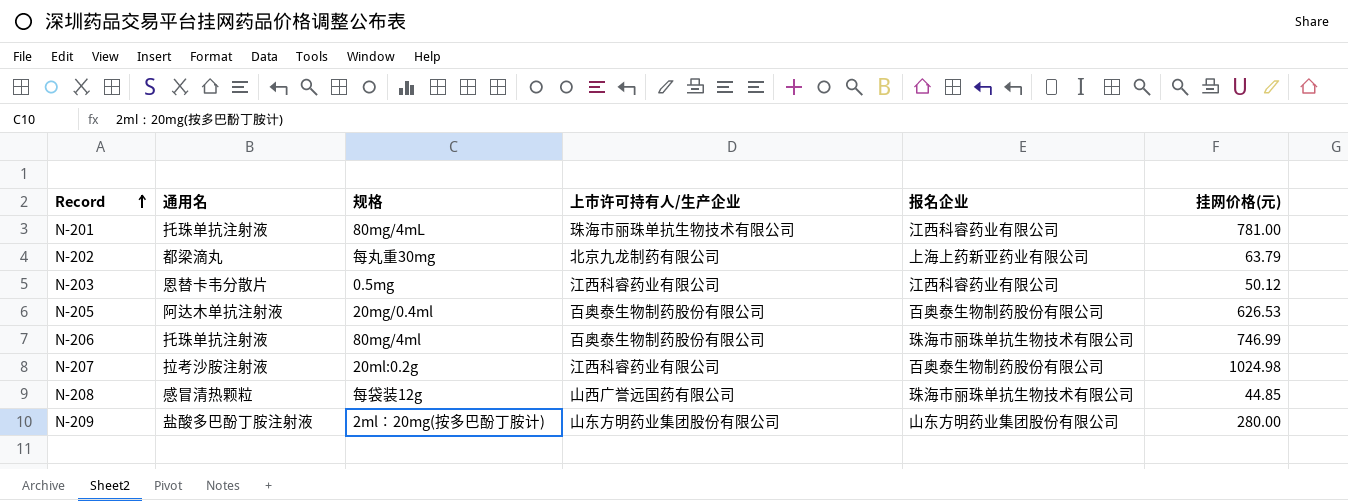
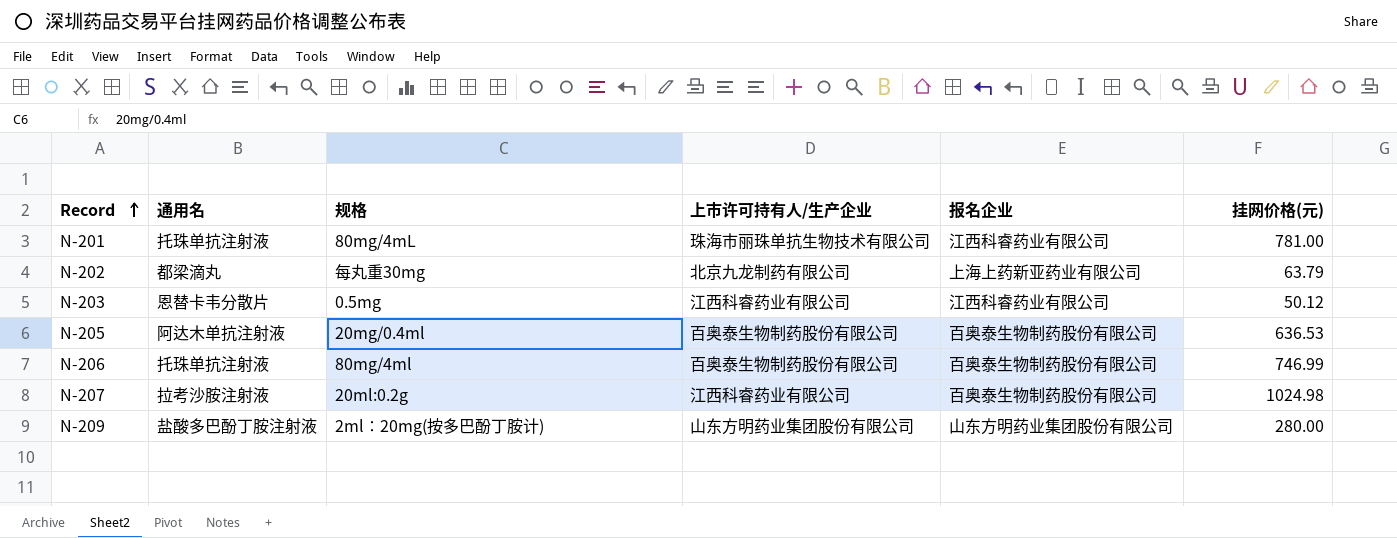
row N-208: 感冒清热颗粒 | 每袋装12g | 山西广誉远国药有限公司 | 珠海市丽珠单抗生物技术有限公司 | 44.85 -> none
N-205 | 挂网价格(元): 626.53 -> 636.53
N-206 | 报名企业: 珠海市丽珠单抗生物技术有限公司 -> 百奥泰生物制药股份有限公司

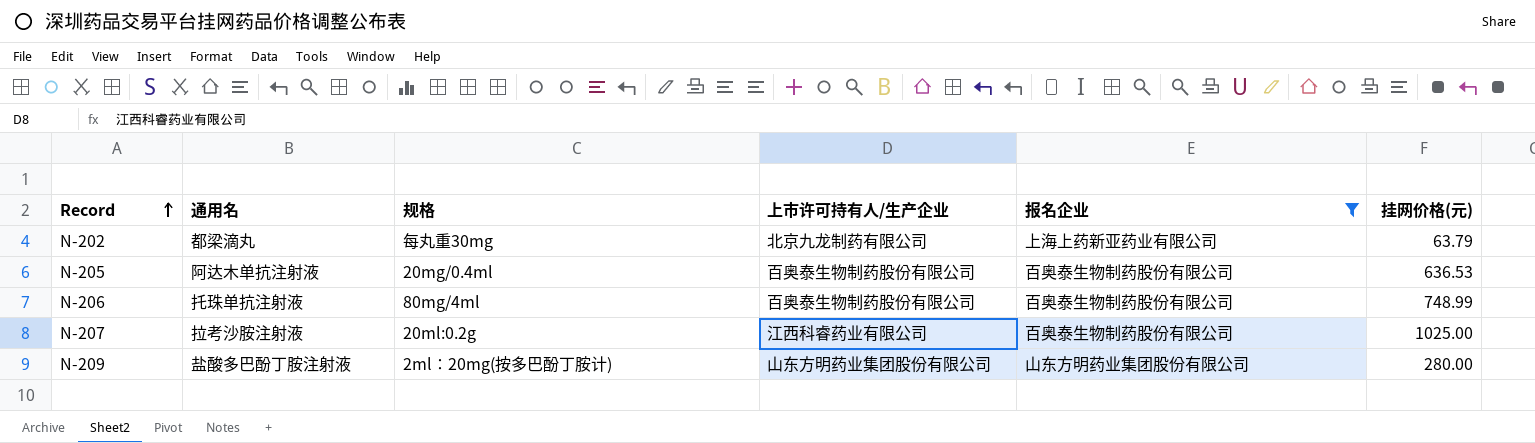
filter: none -> 报名企业 != 江西科睿药业有限公司
N-206 | 挂网价格(元): 746.99 -> 748.99
N-207 | 挂网价格(元): 1024.98 -> 1025.00

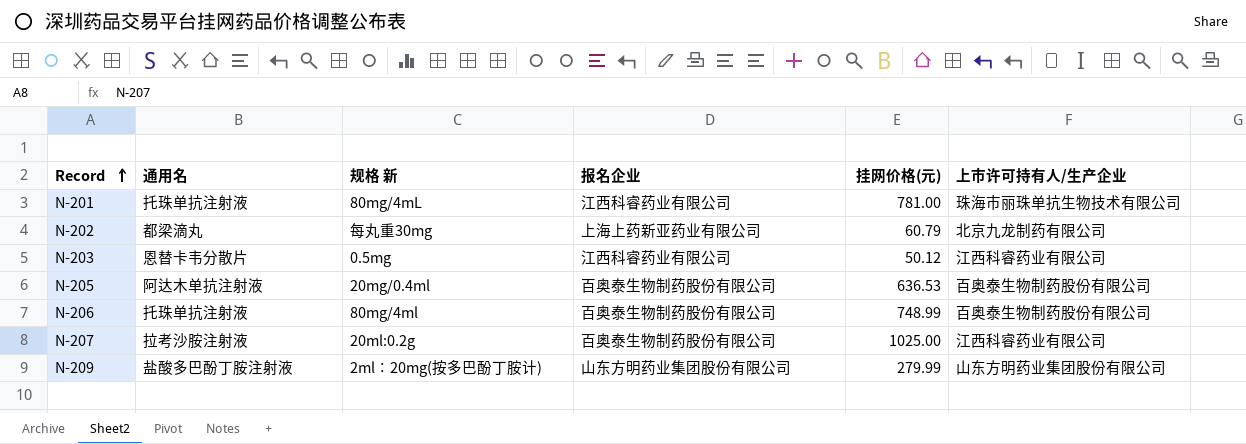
filter: 报名企业 != 江西科睿药业有限公司 -> none
column name: 规格 -> 规格 新
column 上市许可持有人/生产企业 | position: 4 -> 6
N-202 | 挂网价格(元): 63.79 -> 60.79
N-209 | 挂网价格(元): 280.00 -> 279.99

